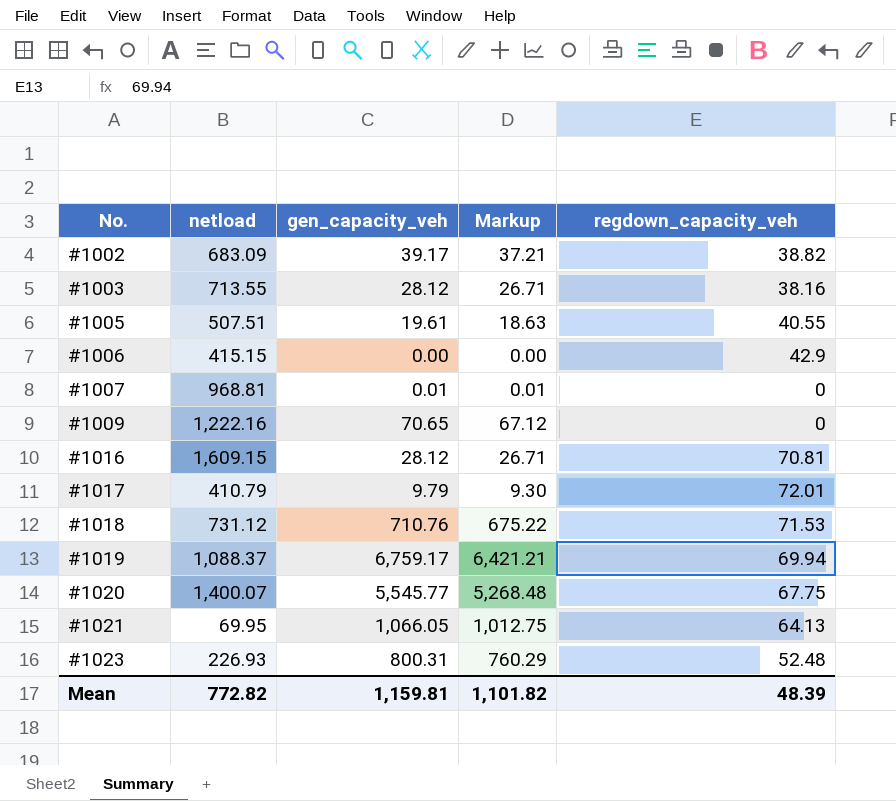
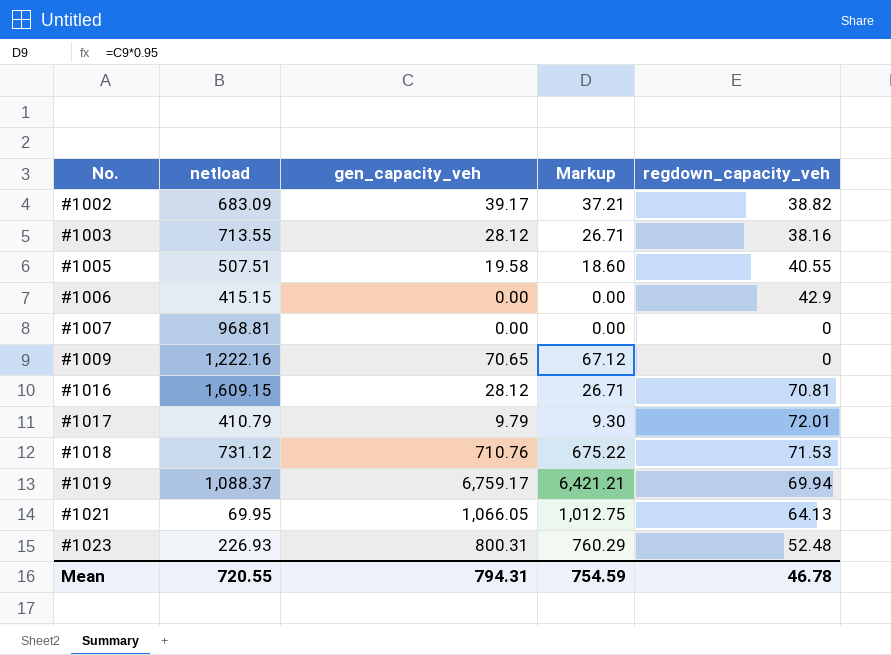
row #1020: 1,400.07 | 5,545.77 | 5,268.48 | 67.75 -> none
#1005 | gen_capacity_veh: 19.61 -> 19.58
#1005 | Markup: 18.63 -> 18.60
#1007 | gen_capacity_veh: 0.01 -> 0.00
#1007 | Markup: 0.01 -> 0.00
Mean | netload: 772.82 -> 720.55
Mean | gen_capacity_veh: 1,159.81 -> 794.31
Mean | Markup: 1,101.82 -> 754.59
Mean | regdown_capacity_veh: 48.39 -> 46.78

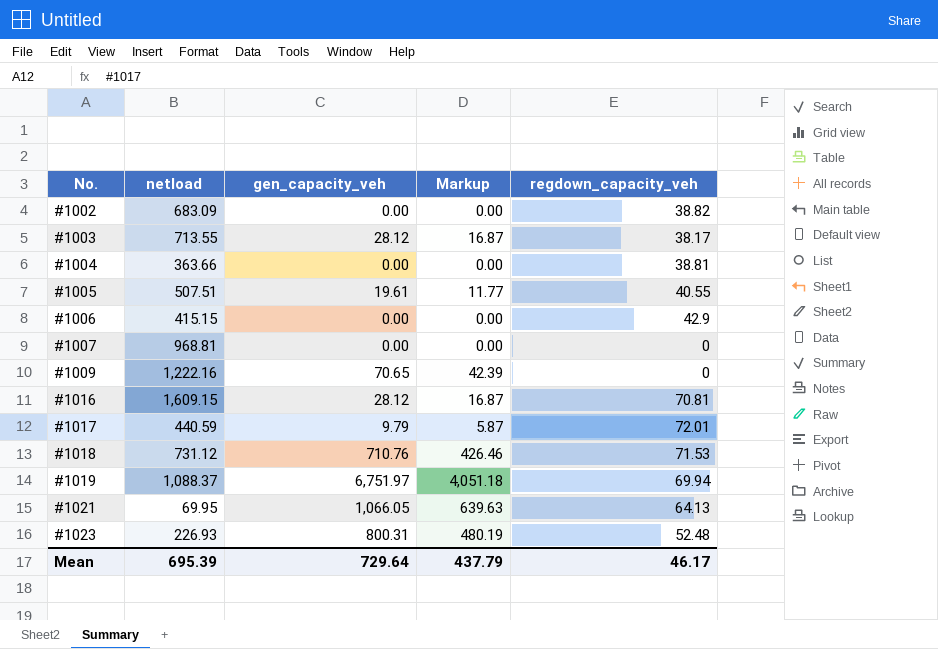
column Markup | formula: [gen_capacity_veh] * 0.95 -> [gen_capacity_veh] * 0.6
#1002 | gen_capacity_veh: 39.17 -> 0.00
#1003 | regdown_capacity_veh: 38.16 -> 38.17
row #1004: none -> 363.66 | 0.00 | 0.00 | 38.81
#1005 | gen_capacity_veh: 19.58 -> 19.61
#1017 | netload: 410.79 -> 440.59
#1019 | gen_capacity_veh: 6,759.17 -> 6,751.97
Mean | netload: 720.55 -> 695.39
Mean | gen_capacity_veh: 794.31 -> 729.64
Mean | Markup: 754.59 -> 437.79
Mean | regdown_capacity_veh: 46.78 -> 46.17

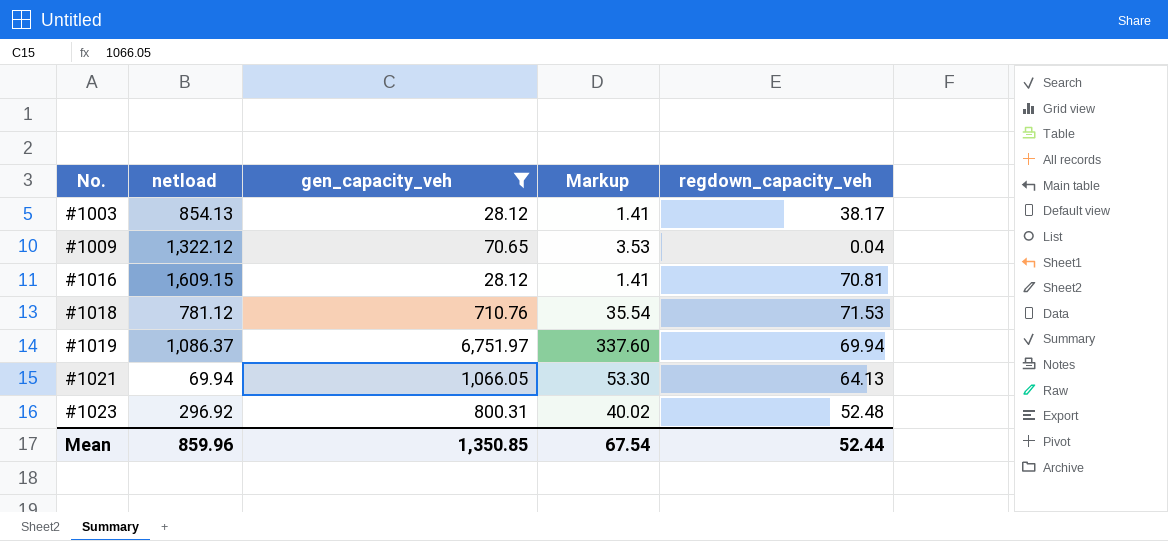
filter: none -> gen_capacity_veh >= 28.12
column Markup | formula: [gen_capacity_veh] * 0.6 -> [gen_capacity_veh] * 0.05
#1003 | netload: 713.55 -> 854.13
#1009 | netload: 1,222.16 -> 1,322.12
#1009 | regdown_capacity_veh: 0 -> 0.04
#1018 | netload: 731.12 -> 781.12
#1019 | netload: 1,088.37 -> 1,086.37
#1021 | netload: 69.95 -> 69.94
#1023 | netload: 226.93 -> 296.92
Mean | netload: 695.39 -> 859.96
Mean | gen_capacity_veh: 729.64 -> 1,350.85
Mean | Markup: 437.79 -> 67.54
Mean | regdown_capacity_veh: 46.17 -> 52.44

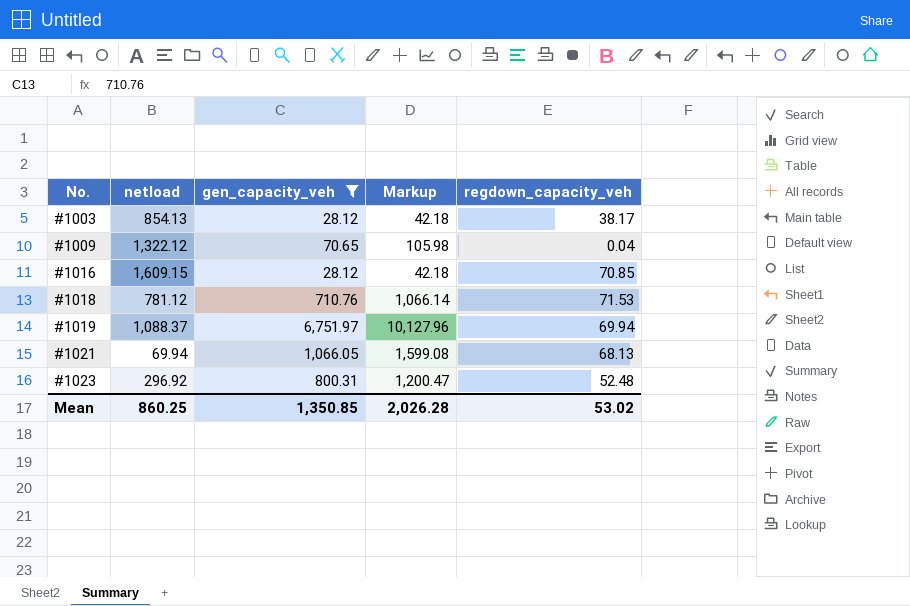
column Markup | formula: [gen_capacity_veh] * 0.05 -> [gen_capacity_veh] * 1.5
#1016 | regdown_capacity_veh: 70.81 -> 70.85
#1019 | netload: 1,086.37 -> 1,088.37
#1021 | regdown_capacity_veh: 64.13 -> 68.13
Mean | netload: 859.96 -> 860.25
Mean | Markup: 67.54 -> 2,026.28
Mean | regdown_capacity_veh: 52.44 -> 53.02

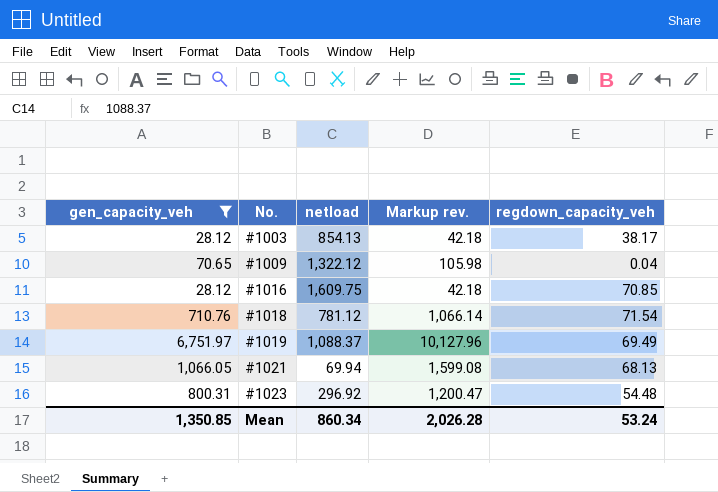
column gen_capacity_veh | position: 3 -> 1
column name: Markup -> Markup rev.
#1016 | netload: 1,609.15 -> 1,609.75
#1018 | regdown_capacity_veh: 71.53 -> 71.54
#1019 | regdown_capacity_veh: 69.94 -> 69.49
#1023 | regdown_capacity_veh: 52.48 -> 54.48
Mean | netload: 860.25 -> 860.34
Mean | regdown_capacity_veh: 53.02 -> 53.24

